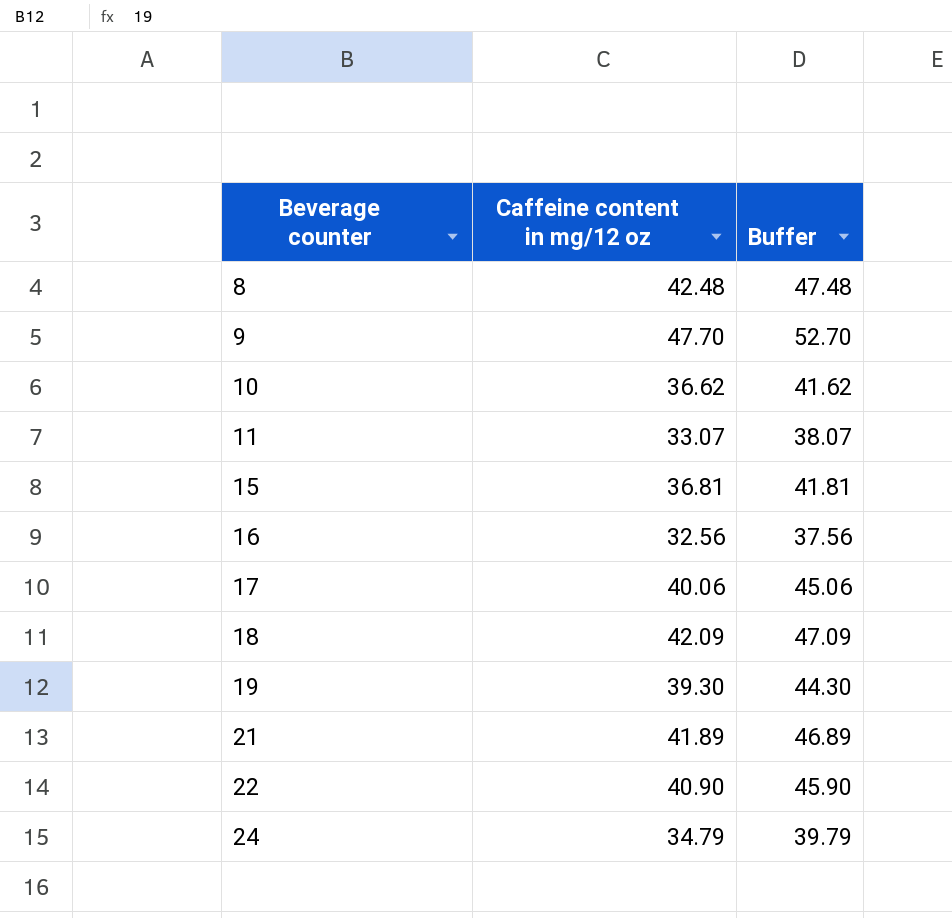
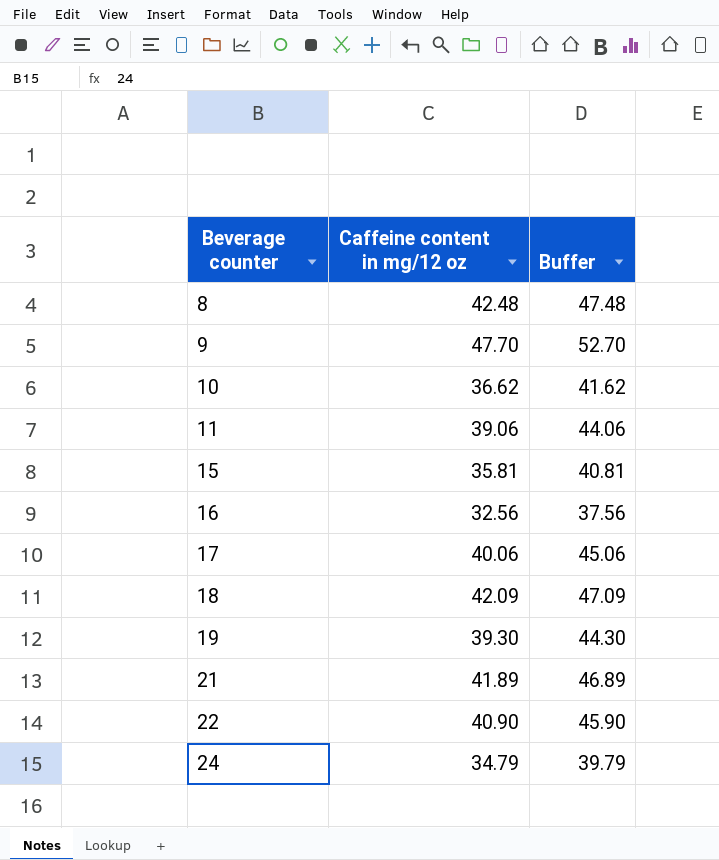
11 | Caffeine content in mg/12 oz: 33.07 -> 39.06
11 | Buffer: 38.07 -> 44.06
15 | Caffeine content in mg/12 oz: 36.81 -> 35.81
15 | Buffer: 41.81 -> 40.81

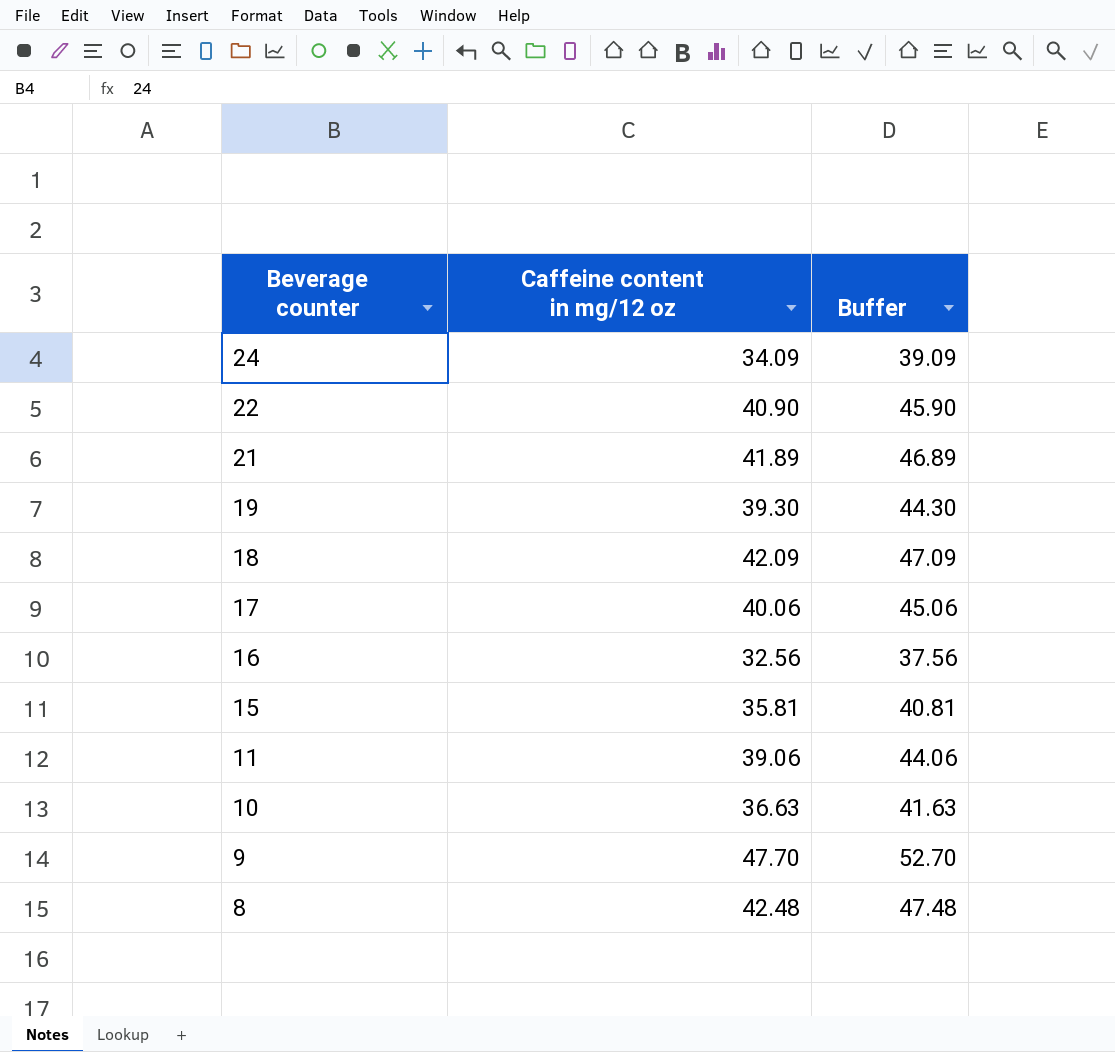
row order: Beverage counter ascending -> Beverage counter descending
24 | Caffeine content in mg/12 oz: 34.79 -> 34.09
24 | Buffer: 39.79 -> 39.09
10 | Caffeine content in mg/12 oz: 36.62 -> 36.63
10 | Buffer: 41.62 -> 41.63

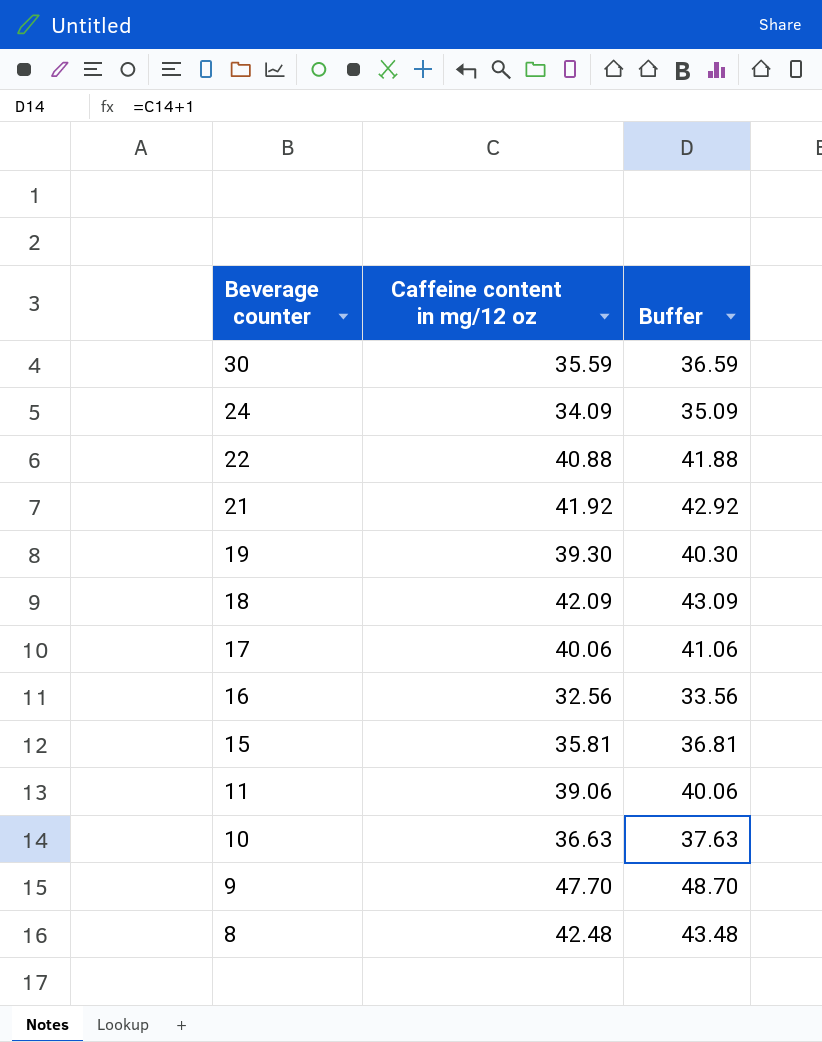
column Buffer | formula: [Caffeine content in mg/12 oz] + 5 -> [Caffeine content in mg/12 oz] + 1
row 30: none -> 35.59 | 36.59
22 | Caffeine content in mg/12 oz: 40.90 -> 40.88
21 | Caffeine content in mg/12 oz: 41.89 -> 41.92

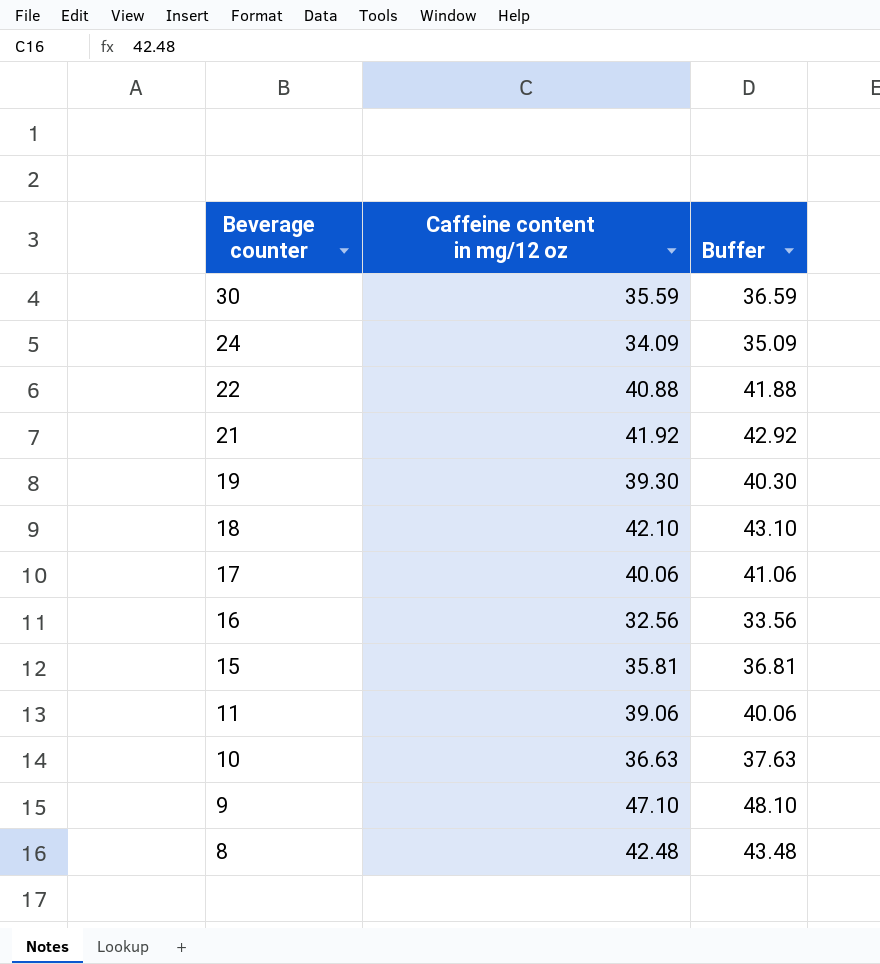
18 | Caffeine content in mg/12 oz: 42.09 -> 42.10
18 | Buffer: 43.09 -> 43.10
9 | Caffeine content in mg/12 oz: 47.70 -> 47.10
9 | Buffer: 48.70 -> 48.10

